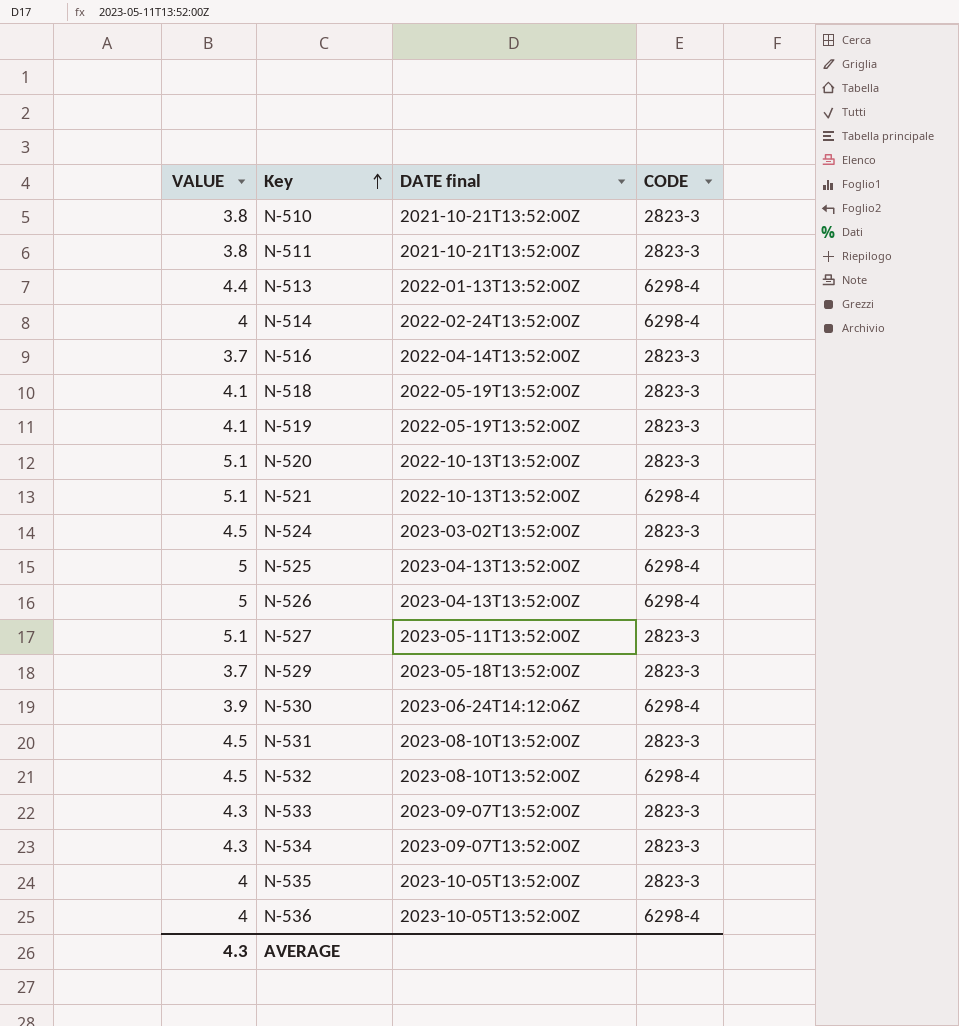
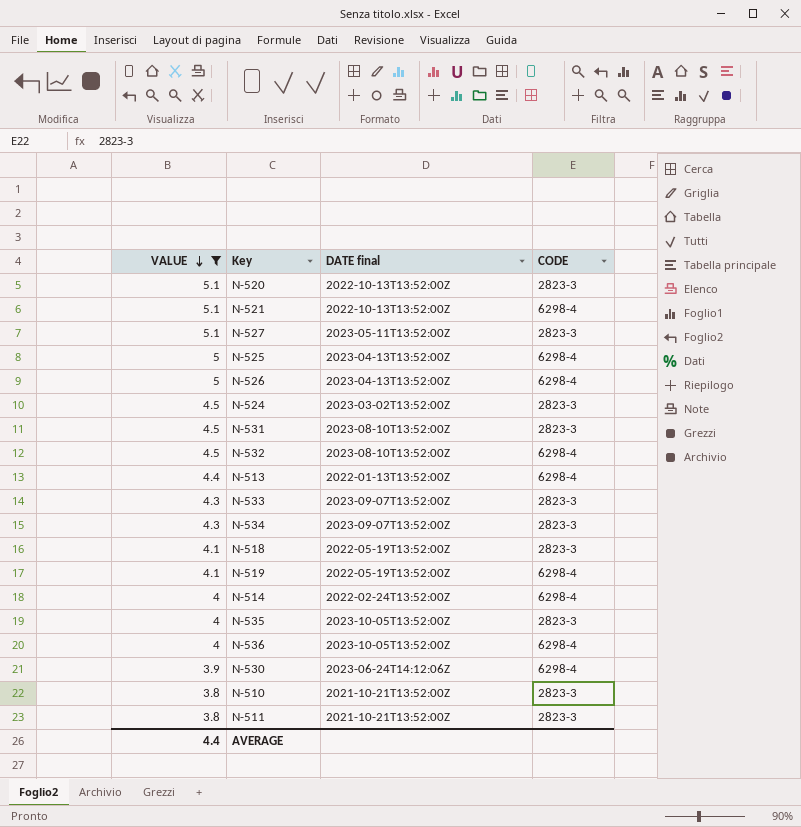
filter: none -> VALUE != 3.7
row order: Key ascending -> VALUE descending
N-519 | CODE: 2823-3 -> 6298-4
AVERAGE | VALUE: 4.3 -> 4.4

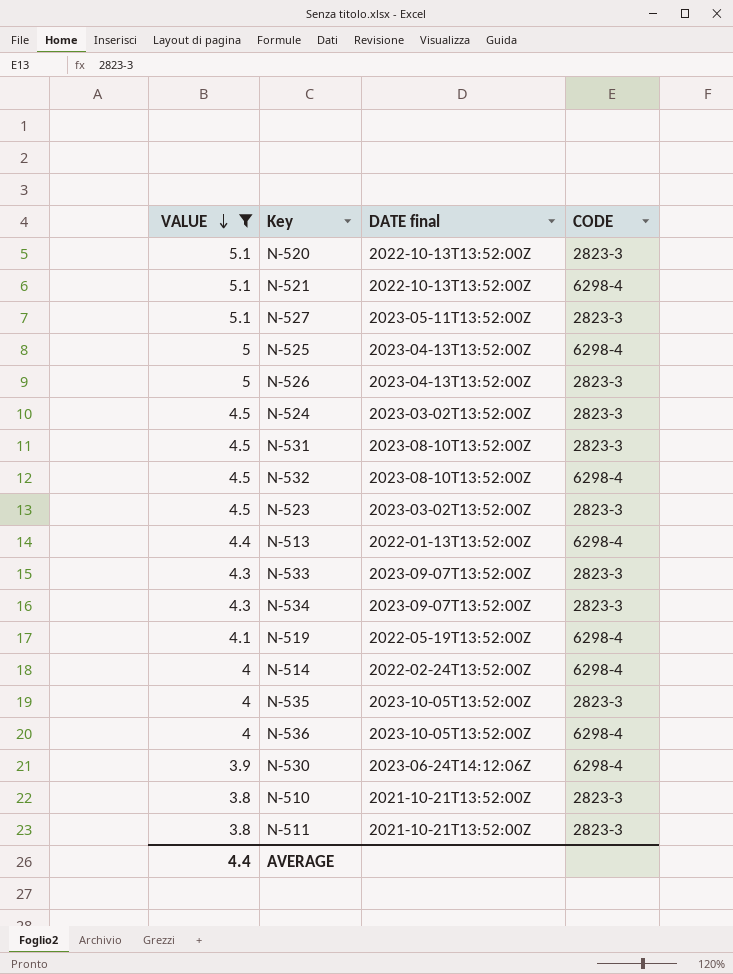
row N-518: 4.1 | 2022-05-19T13:52:00Z | 2823-3 -> none
N-526 | CODE: 6298-4 -> 2823-3
row N-523: none -> 4.5 | 2023-03-02T13:52:00Z | 2823-3

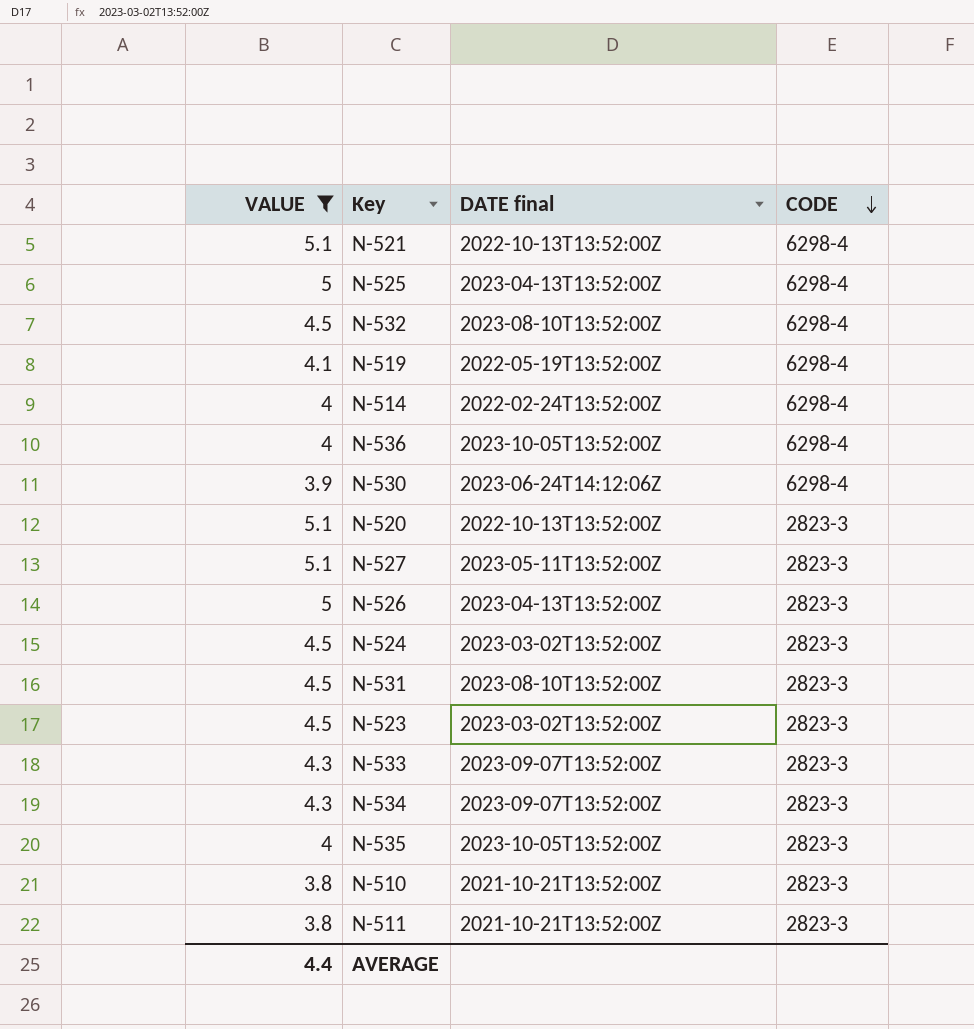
row order: VALUE descending -> CODE descending
row N-513: 4.4 | 2022-01-13T13:52:00Z | 6298-4 -> none

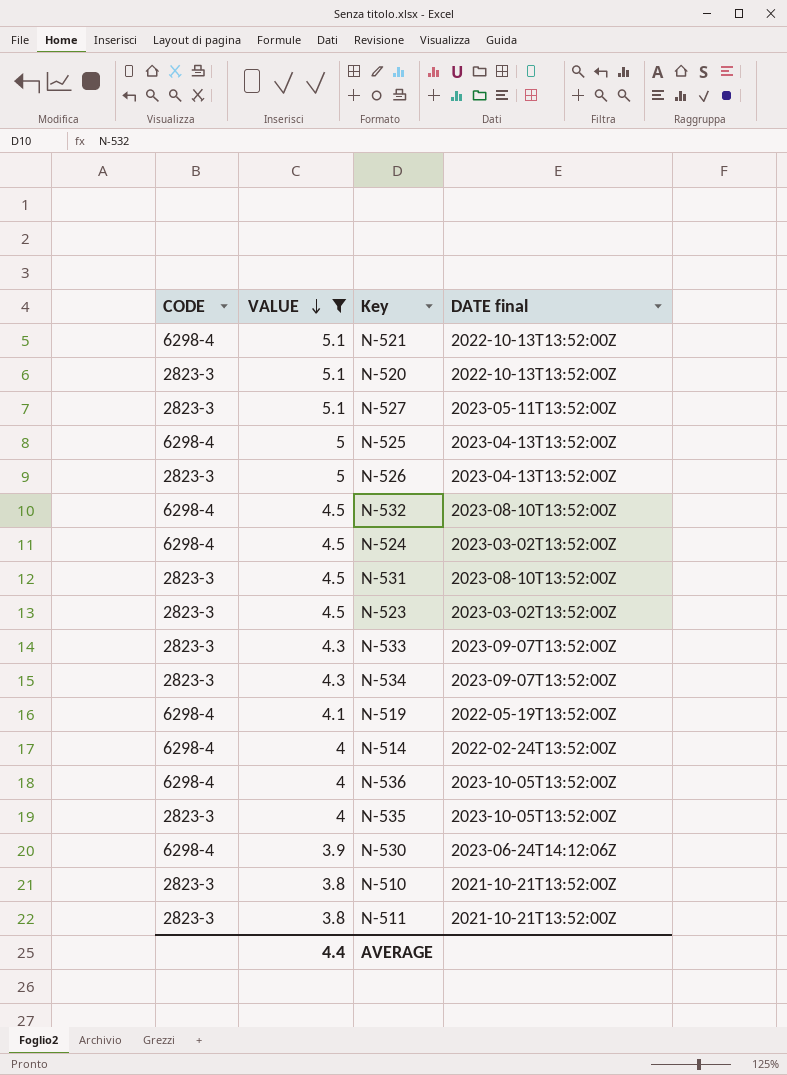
row order: CODE descending -> VALUE descending
column CODE | position: 4 -> 1
N-524 | CODE: 2823-3 -> 6298-4

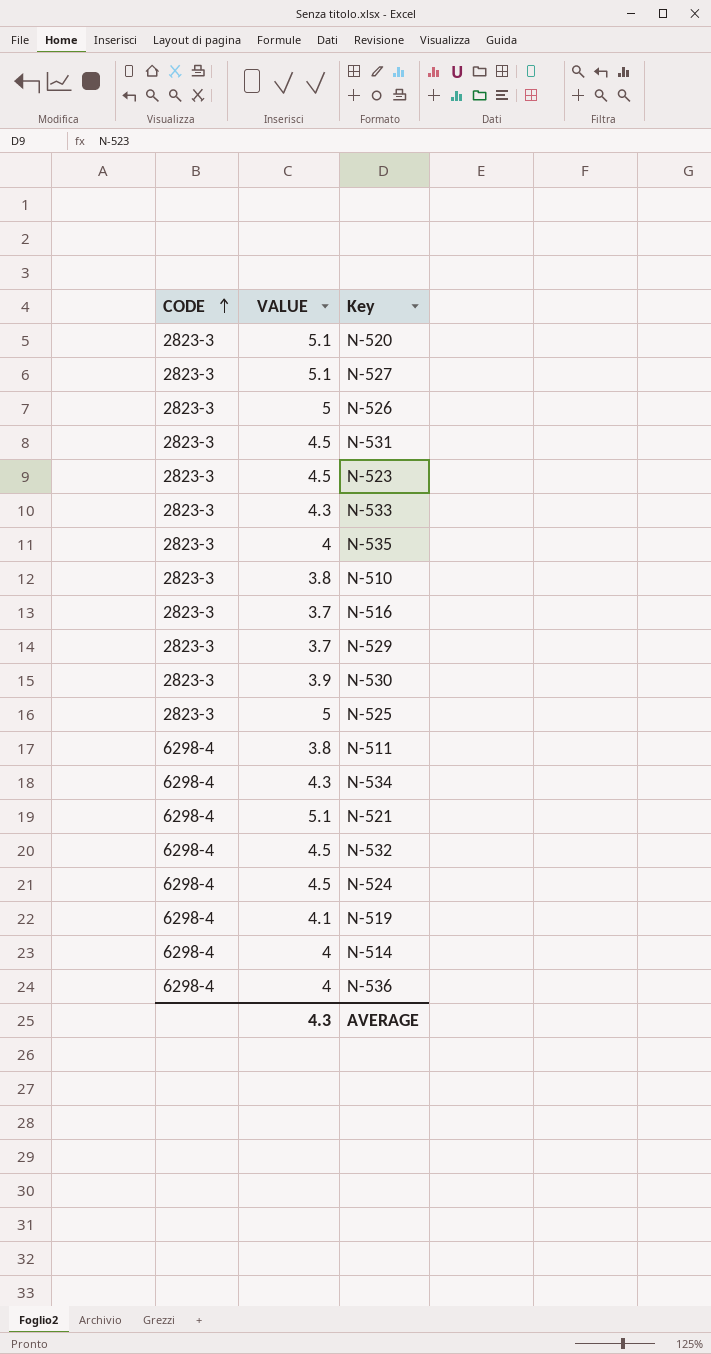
filter: VALUE != 3.7 -> none
row order: VALUE descending -> CODE ascending
column DATE final | position: 4 -> none
N-530 | CODE: 6298-4 -> 2823-3
N-525 | CODE: 6298-4 -> 2823-3
N-511 | CODE: 2823-3 -> 6298-4
N-534 | CODE: 2823-3 -> 6298-4
AVERAGE | VALUE: 4.4 -> 4.3

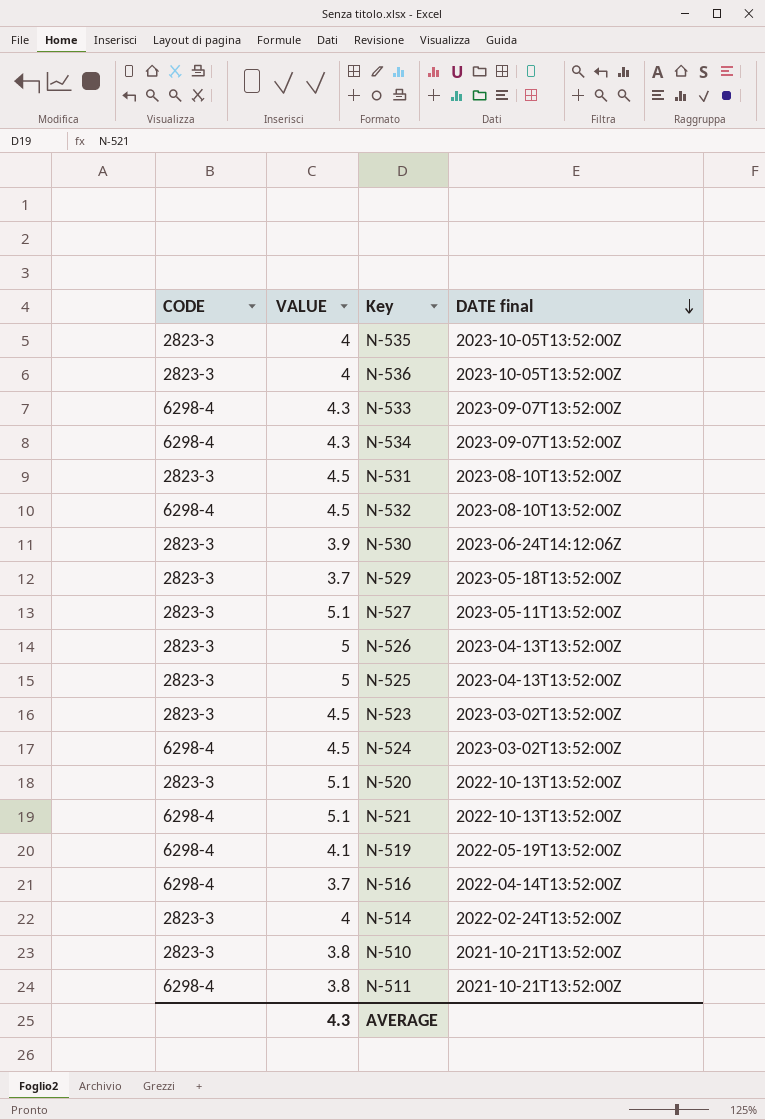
row order: CODE ascending -> DATE final descending
column DATE final | position: none -> 4
N-536 | CODE: 6298-4 -> 2823-3
N-533 | CODE: 2823-3 -> 6298-4
N-516 | CODE: 2823-3 -> 6298-4
N-514 | CODE: 6298-4 -> 2823-3

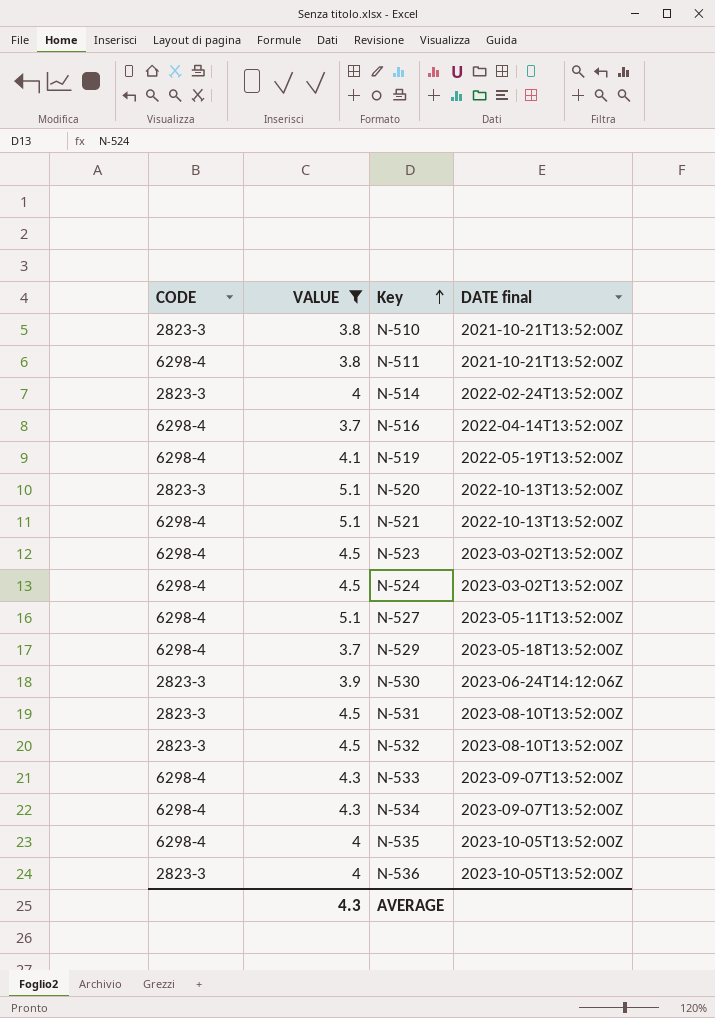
filter: none -> VALUE != 5
row order: DATE final descending -> Key ascending
N-523 | CODE: 2823-3 -> 6298-4
N-527 | CODE: 2823-3 -> 6298-4
N-529 | CODE: 2823-3 -> 6298-4
N-532 | CODE: 6298-4 -> 2823-3
N-535 | CODE: 2823-3 -> 6298-4

